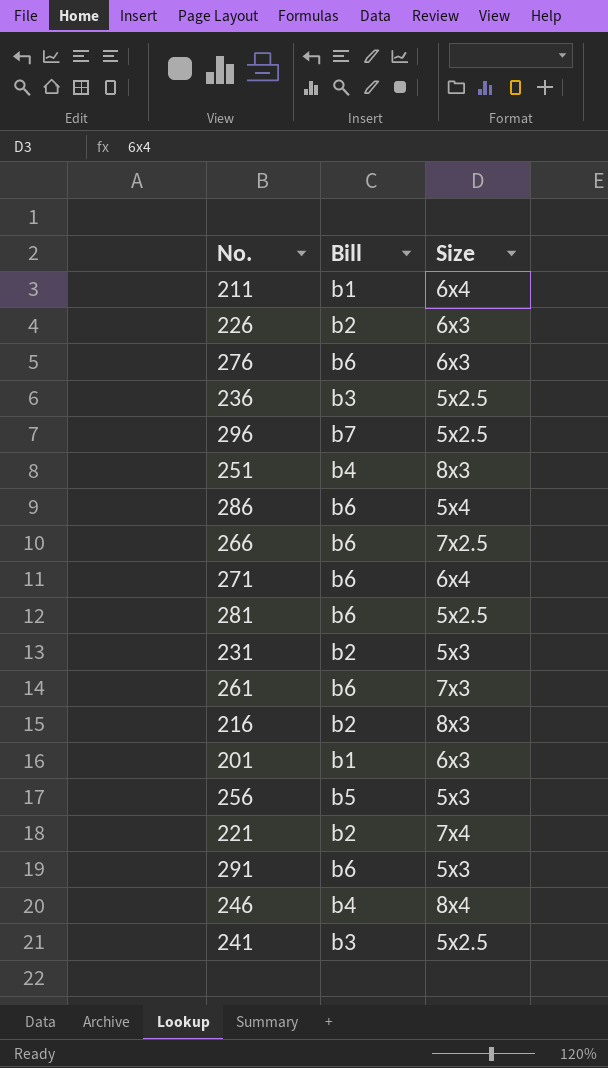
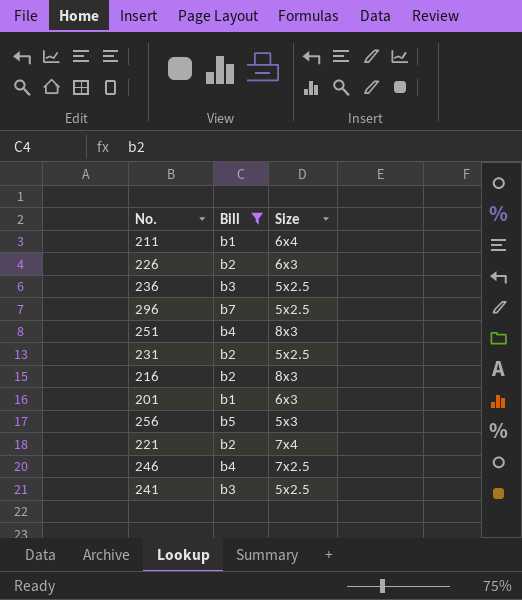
filter: none -> Bill != b6
231 | Size: 5x3 -> 5x2.5
246 | Size: 8x4 -> 7x2.5

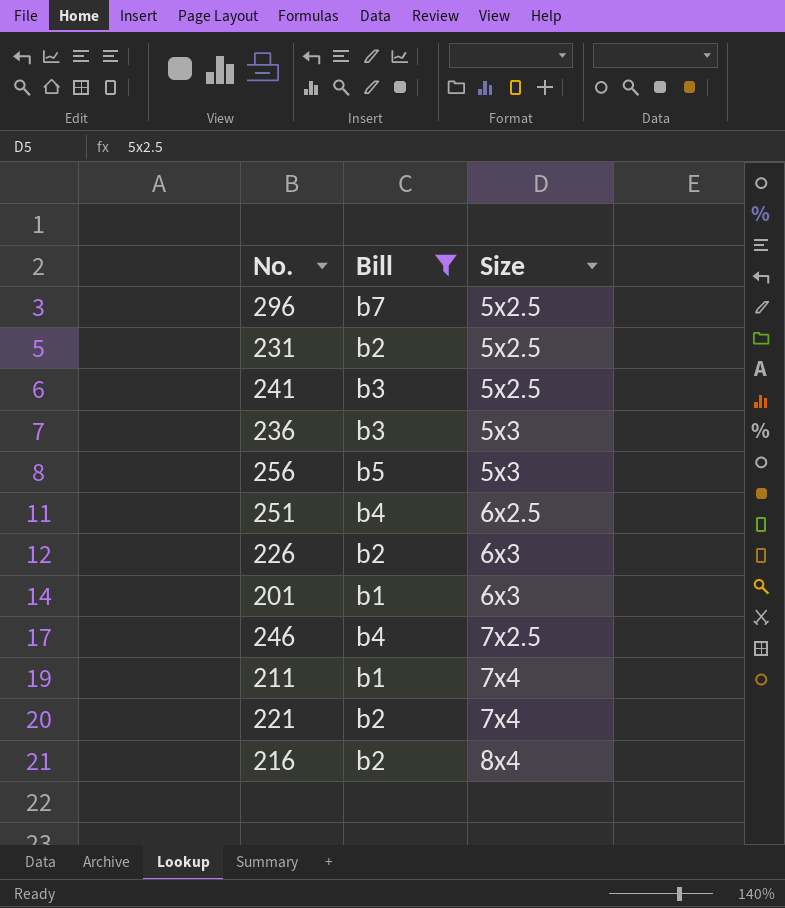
row order: none -> Size ascending
236 | Size: 5x2.5 -> 5x3
251 | Size: 8x3 -> 6x2.5
211 | Size: 6x4 -> 7x4
216 | Size: 8x3 -> 8x4

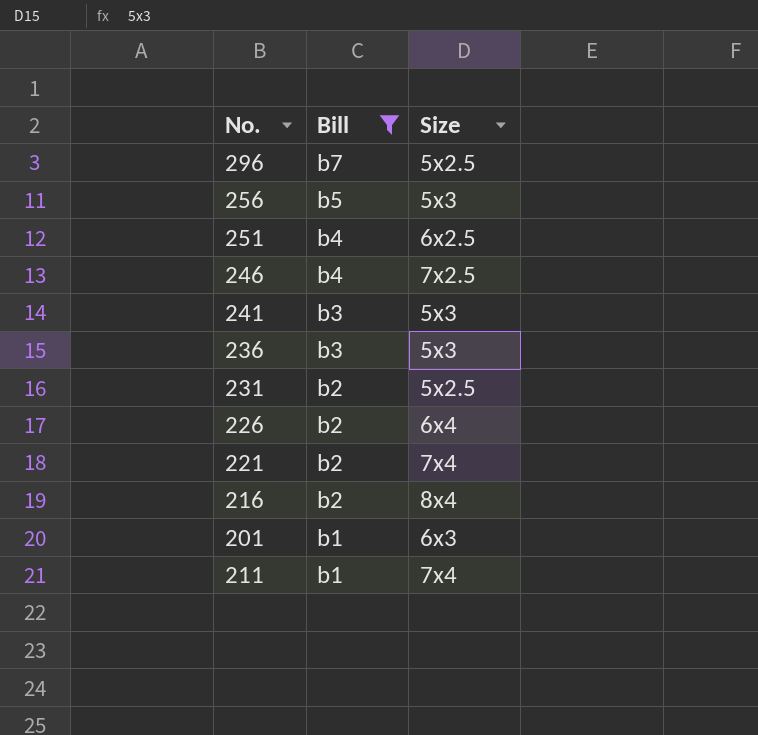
row order: Size ascending -> Bill descending
241 | Size: 5x2.5 -> 5x3
226 | Size: 6x3 -> 6x4

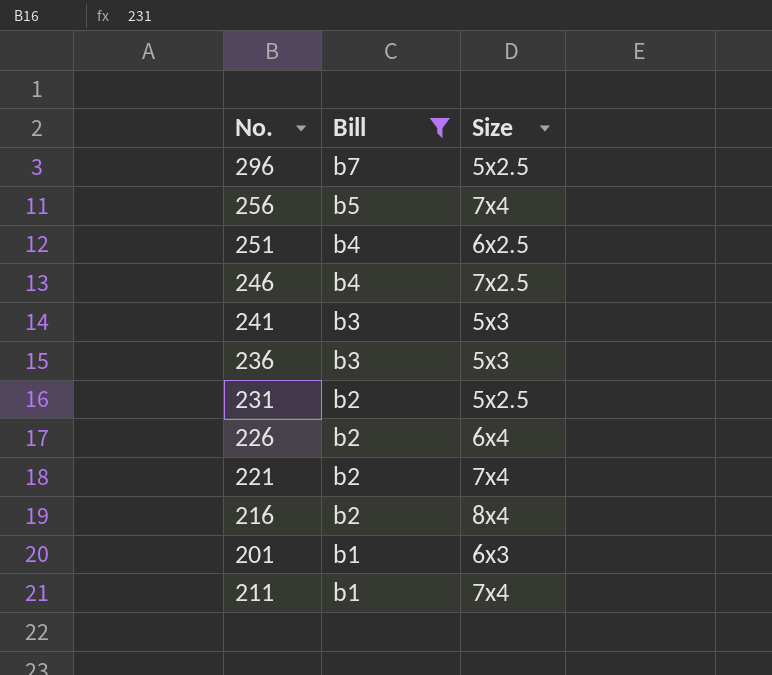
256 | Size: 5x3 -> 7x4

